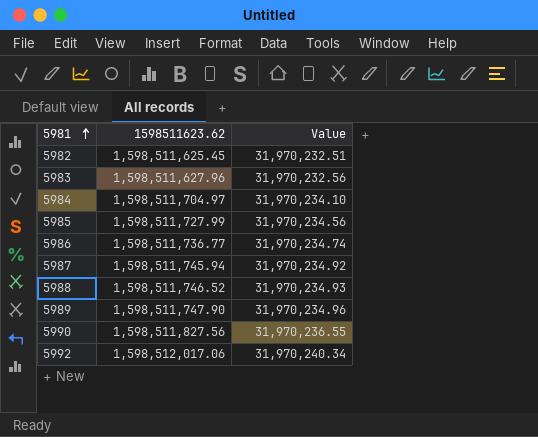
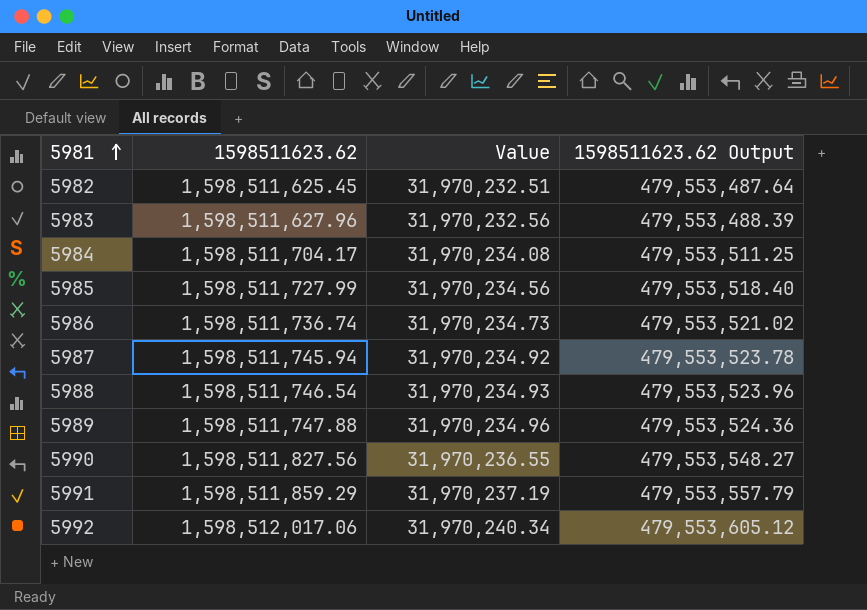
column 1598511623.62 Output | formula: none -> [1598511623.62] * 0.3
5984 | 1598511623.62: 1,598,511,704.97 -> 1,598,511,704.17
5984 | Value: 31,970,234.10 -> 31,970,234.08
5986 | 1598511623.62: 1,598,511,736.77 -> 1,598,511,736.74
5986 | Value: 31,970,234.74 -> 31,970,234.73
5988 | 1598511623.62: 1,598,511,746.52 -> 1,598,511,746.54
5989 | 1598511623.62: 1,598,511,747.90 -> 1,598,511,747.88
row 5991: none -> 1,598,511,859.29 | 31,970,237.19 | 479,553,557.79

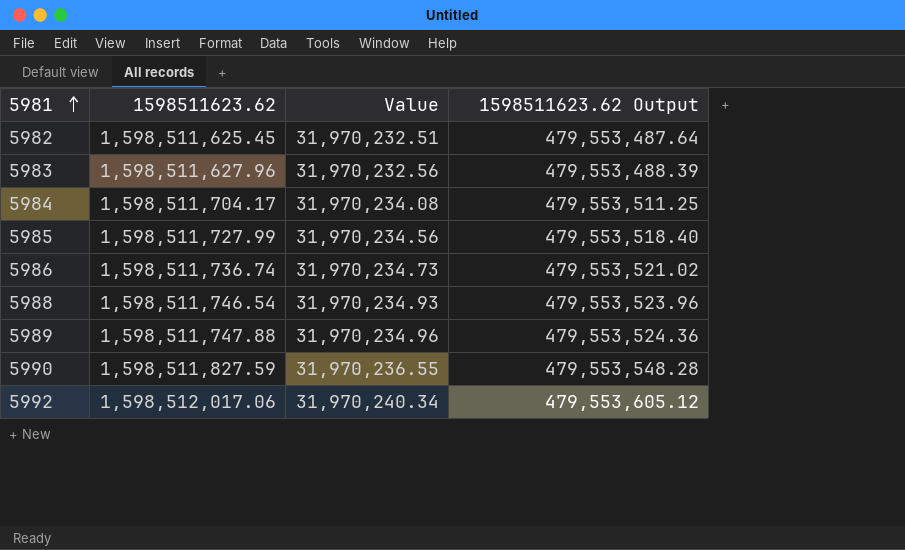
row 5987: 1,598,511,745.94 | 31,970,234.92 | 479,553,523.78 -> none
row 5991: 1,598,511,859.29 | 31,970,237.19 | 479,553,557.79 -> none
5990 | 1598511623.62: 1,598,511,827.56 -> 1,598,511,827.59
5990 | 1598511623.62 Output: 479,553,548.27 -> 479,553,548.28

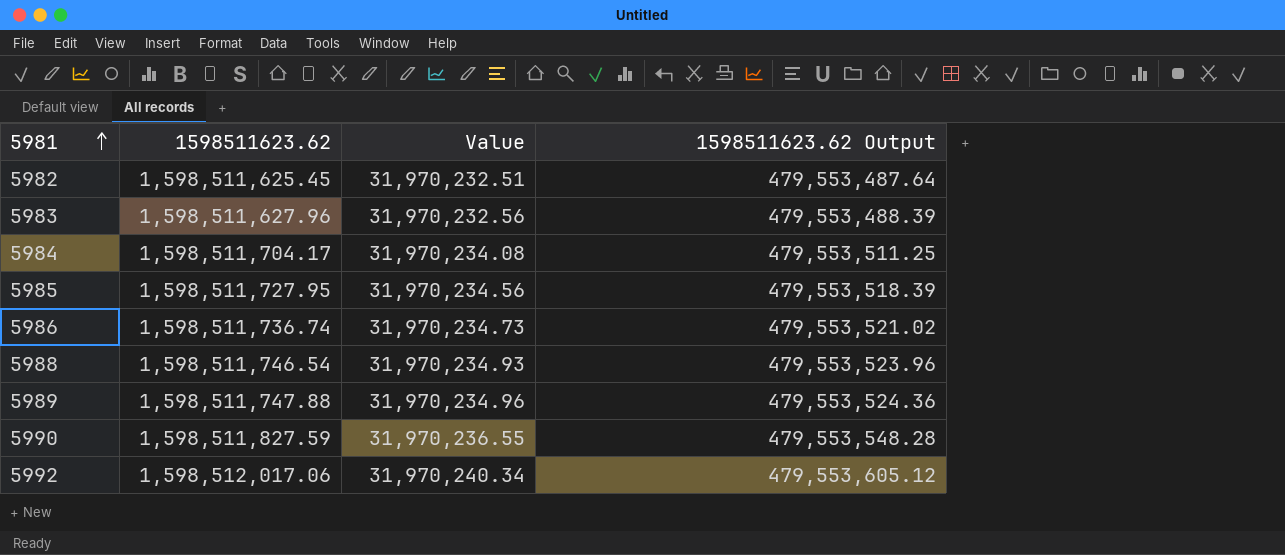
5985 | 1598511623.62: 1,598,511,727.99 -> 1,598,511,727.95
5985 | 1598511623.62 Output: 479,553,518.40 -> 479,553,518.39

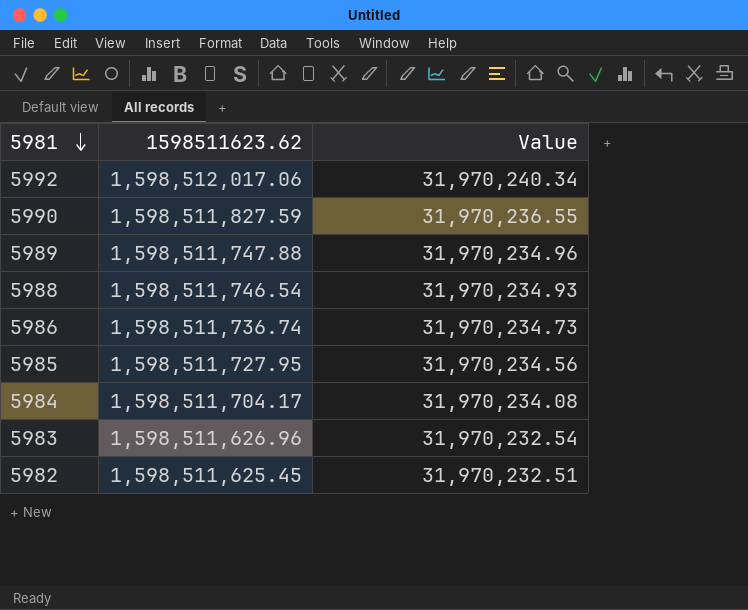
row order: 5981 ascending -> 5981 descending
column 1598511623.62 Output | formula: [1598511623.62] * 0.3 -> none
5983 | 1598511623.62: 1,598,511,627.96 -> 1,598,511,626.96
5983 | Value: 31,970,232.56 -> 31,970,232.54

